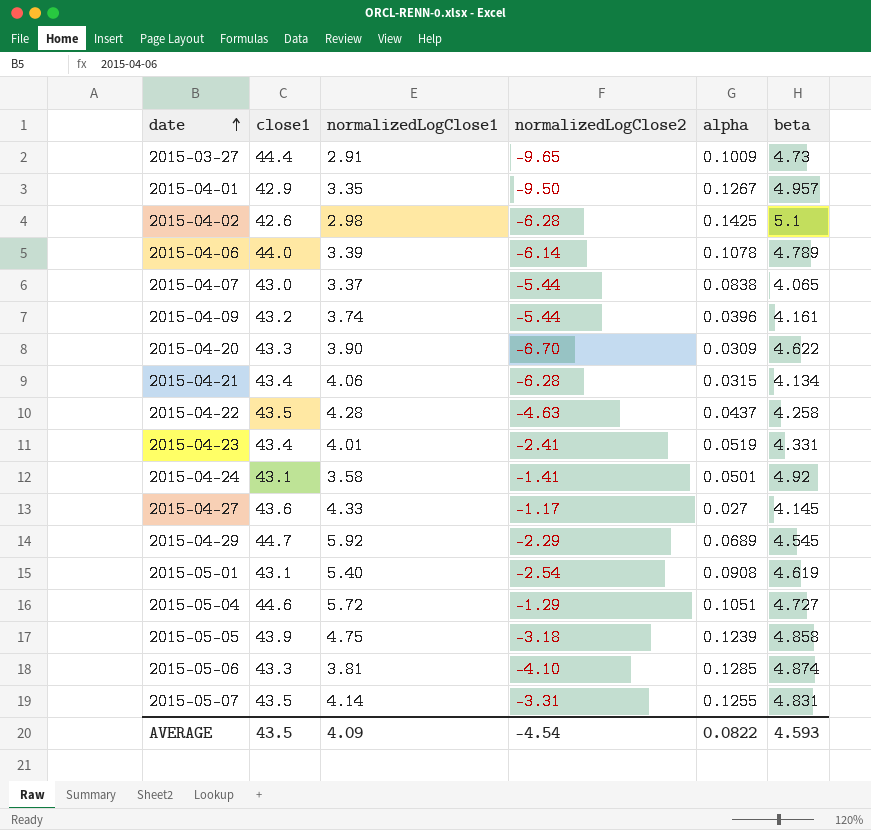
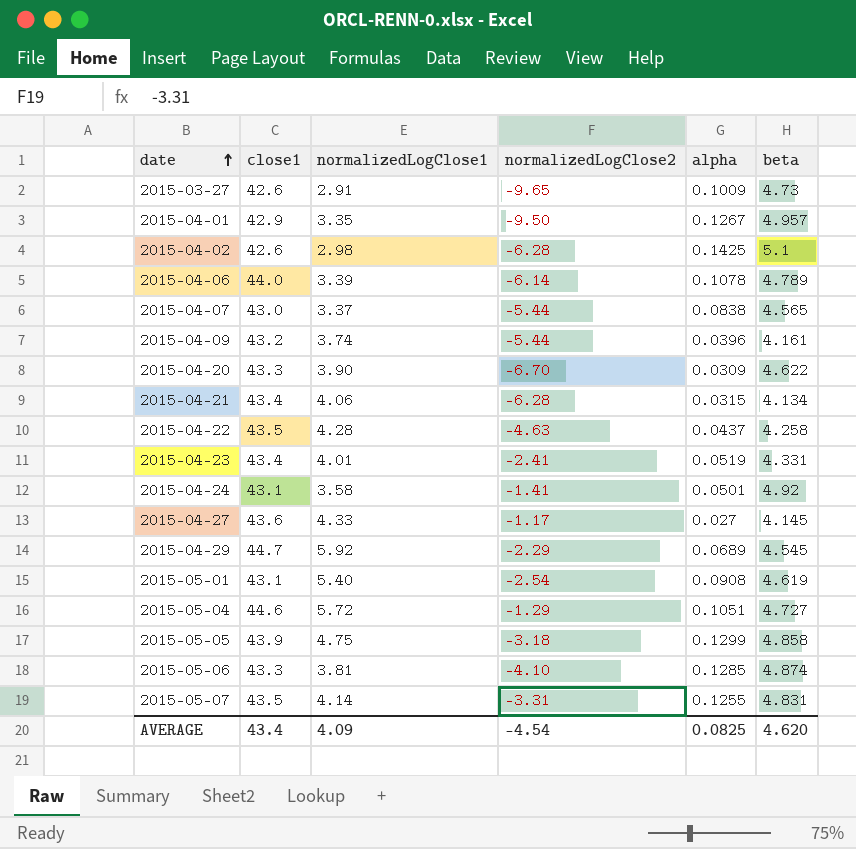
2015-03-27 | close1: 44.4 -> 42.6
2015-04-07 | beta: 4.065 -> 4.565
2015-05-05 | alpha: 0.1239 -> 0.1299
AVERAGE | close1: 43.5 -> 43.4
AVERAGE | alpha: 0.0822 -> 0.0825
AVERAGE | beta: 4.593 -> 4.620

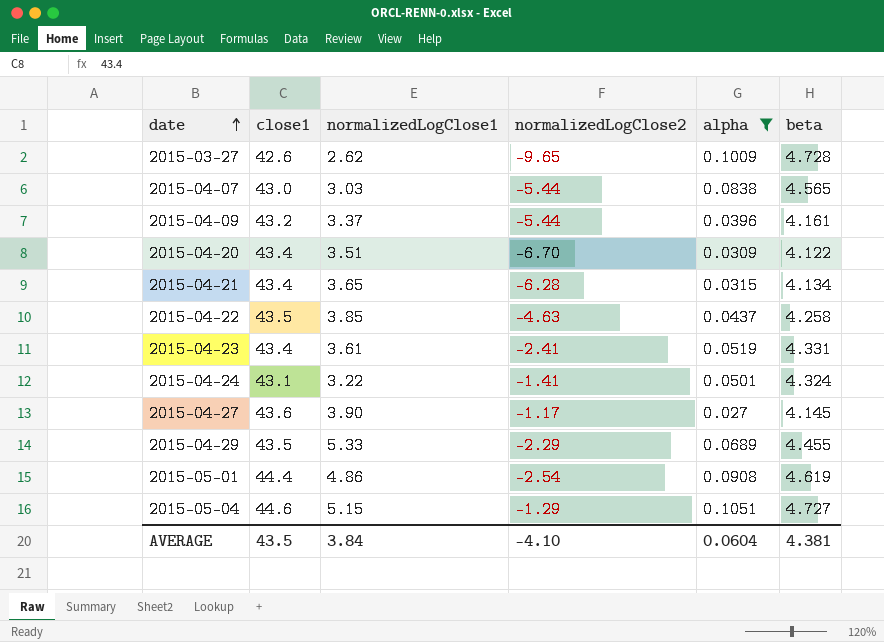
filter: none -> alpha <= 0.1051
2015-03-27 | normalizedLogClose1: 2.91 -> 2.62
2015-03-27 | beta: 4.73 -> 4.728
2015-04-07 | normalizedLogClose1: 3.37 -> 3.03
2015-04-09 | normalizedLogClose1: 3.74 -> 3.37
2015-04-20 | close1: 43.3 -> 43.4
2015-04-20 | normalizedLogClose1: 3.90 -> 3.51
2015-04-20 | beta: 4.622 -> 4.122
2015-04-21 | normalizedLogClose1: 4.06 -> 3.65
2015-04-22 | normalizedLogClose1: 4.28 -> 3.85
2015-04-23 | normalizedLogClose1: 4.01 -> 3.61
2015-04-24 | normalizedLogClose1: 3.58 -> 3.22
2015-04-24 | beta: 4.92 -> 4.324
2015-04-27 | normalizedLogClose1: 4.33 -> 3.90
2015-04-29 | close1: 44.7 -> 43.5
2015-04-29 | normalizedLogClose1: 5.92 -> 5.33
2015-04-29 | beta: 4.545 -> 4.455
2015-05-01 | close1: 43.1 -> 44.4
2015-05-01 | normalizedLogClose1: 5.40 -> 4.86
2015-05-04 | normalizedLogClose1: 5.72 -> 5.15
AVERAGE | close1: 43.4 -> 43.5
AVERAGE | normalizedLogClose1: 4.09 -> 3.84
AVERAGE | normalizedLogClose2: -4.54 -> -4.10
AVERAGE | alpha: 0.0825 -> 0.0604
AVERAGE | beta: 4.620 -> 4.381

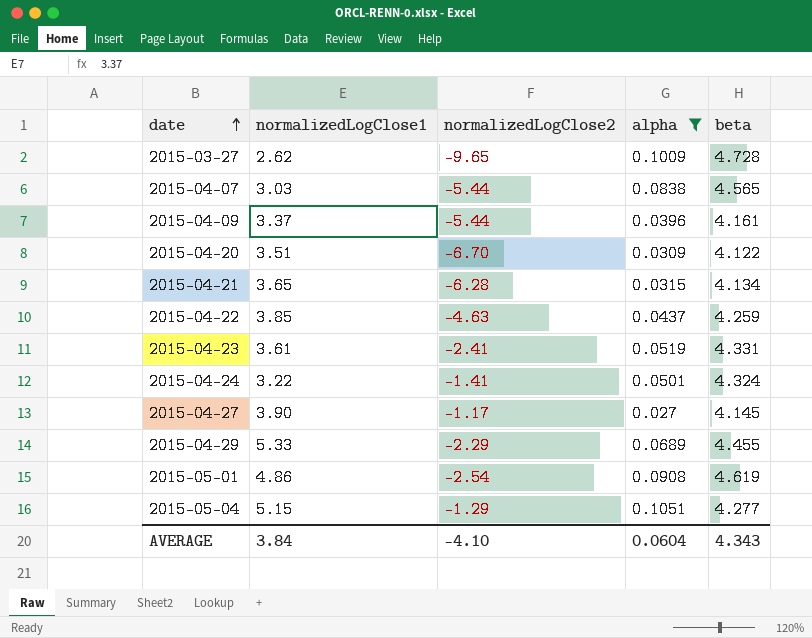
column close1 | position: 2 -> none
2015-04-22 | beta: 4.258 -> 4.259
2015-05-04 | beta: 4.727 -> 4.277
AVERAGE | beta: 4.381 -> 4.343

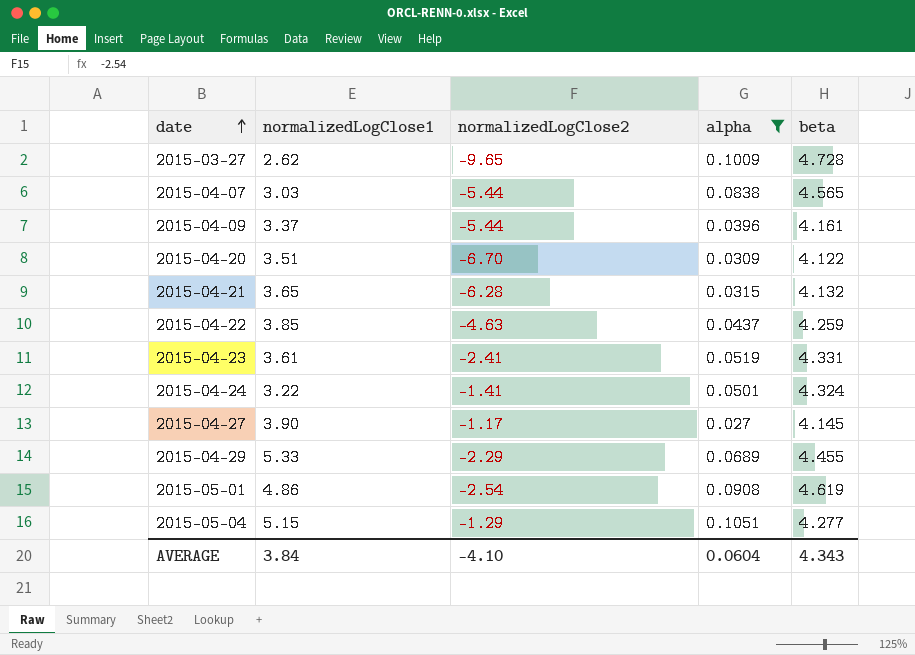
2015-04-21 | beta: 4.134 -> 4.132

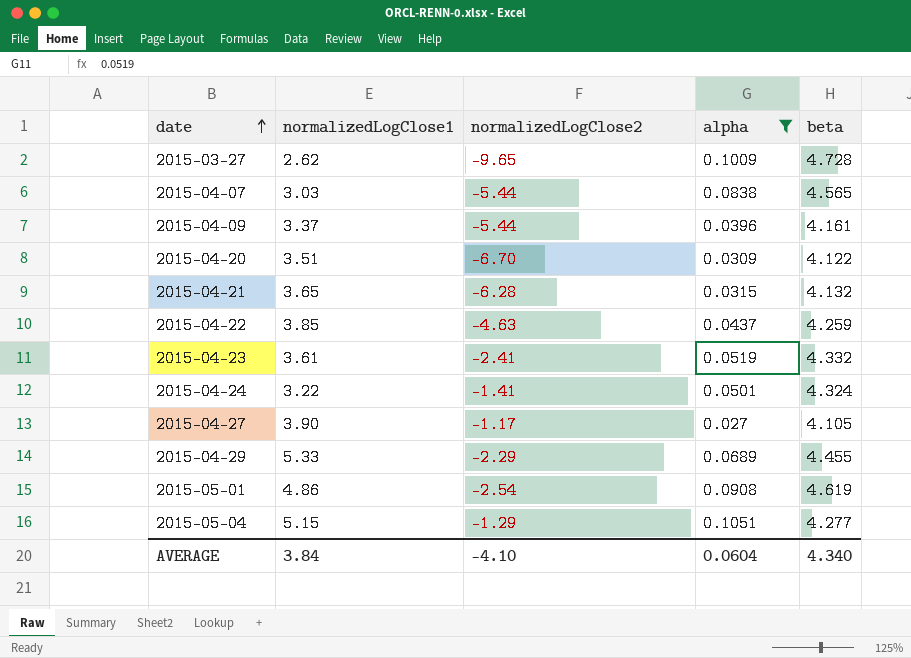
2015-04-23 | beta: 4.331 -> 4.332
2015-04-27 | beta: 4.145 -> 4.105
AVERAGE | beta: 4.343 -> 4.340

